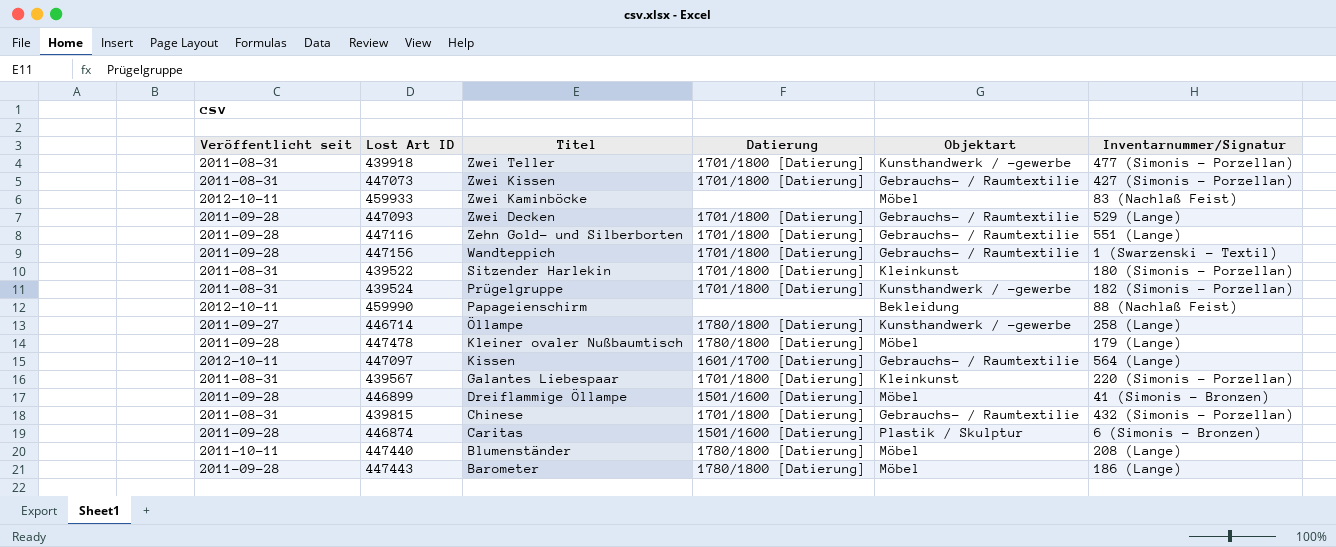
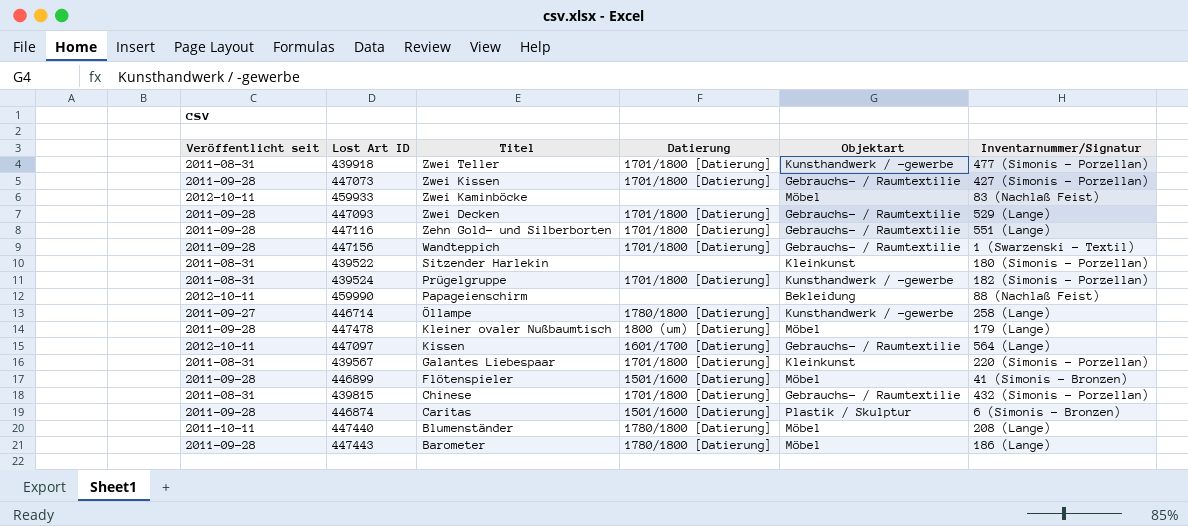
447073 | Veröffentlicht seit: 2011-08-31 -> 2011-09-28
439522 | Datierung: 1701/1800 [Datierung] -> none
447478 | Datierung: 1780/1800 [Datierung] -> 1800 (um) [Datierung]
446899 | Titel: Dreiflammige Öllampe -> Flötenspieler

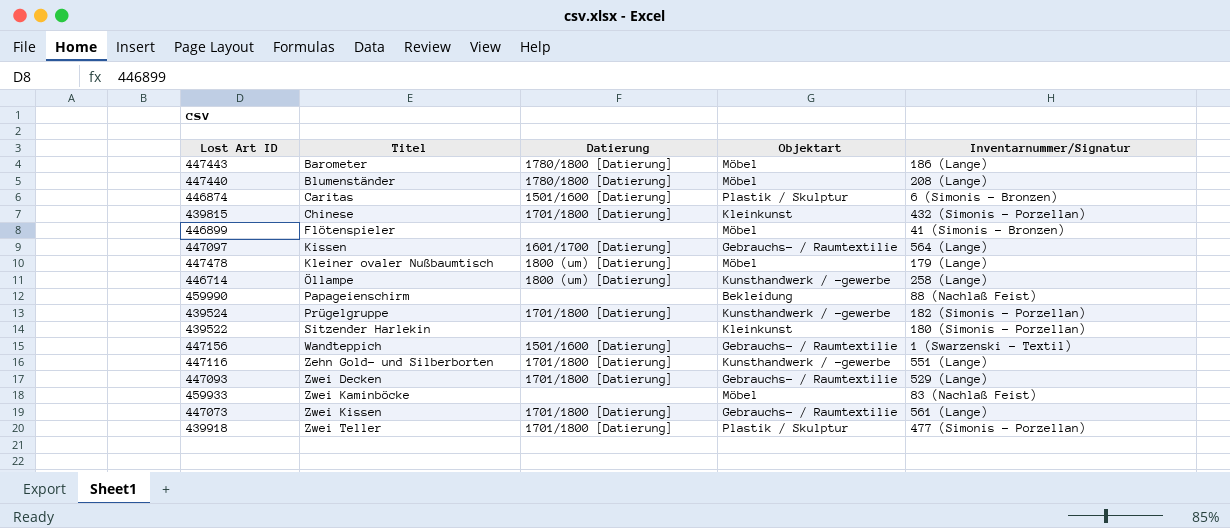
row order: Titel descending -> Titel ascending
column Veröffentlicht seit | position: 1 -> none
row 439567: 2011-08-31 | Galantes Liebespaar | 1701/1800 [Datierung] | Kleinkunst | 220 (Simonis - Porzellan) -> none
439815 | Objektart: Gebrauchs- / Raumtextilie -> Kleinkunst
446899 | Datierung: 1501/1600 [Datierung] -> none
446714 | Datierung: 1780/1800 [Datierung] -> 1800 (um) [Datierung]
447156 | Datierung: 1701/1800 [Datierung] -> 1501/1600 [Datierung]
447116 | Objektart: Gebrauchs- / Raumtextilie -> Kunsthandwerk / -gewerbe
447073 | Inventarnummer/Signatur: 427 (Simonis - Porzellan) -> 561 (Lange)
439918 | Objektart: Kunsthandwerk / -gewerbe -> Plastik / Skulptur

